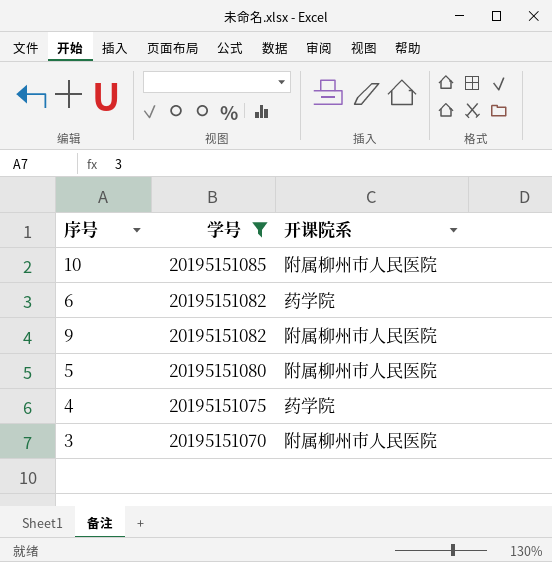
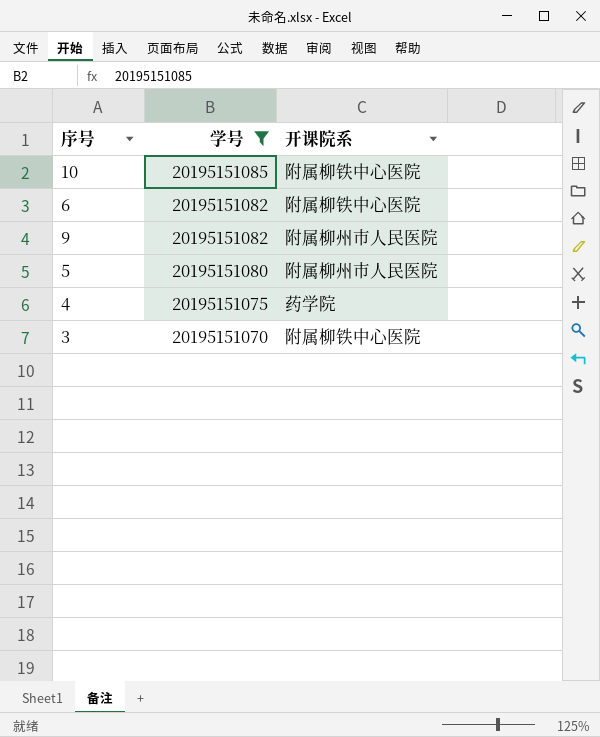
10 | 开课院系: 附属柳州市人民医院 -> 附属柳铁中心医院
6 | 开课院系: 药学院 -> 附属柳铁中心医院
3 | 开课院系: 附属柳州市人民医院 -> 附属柳铁中心医院

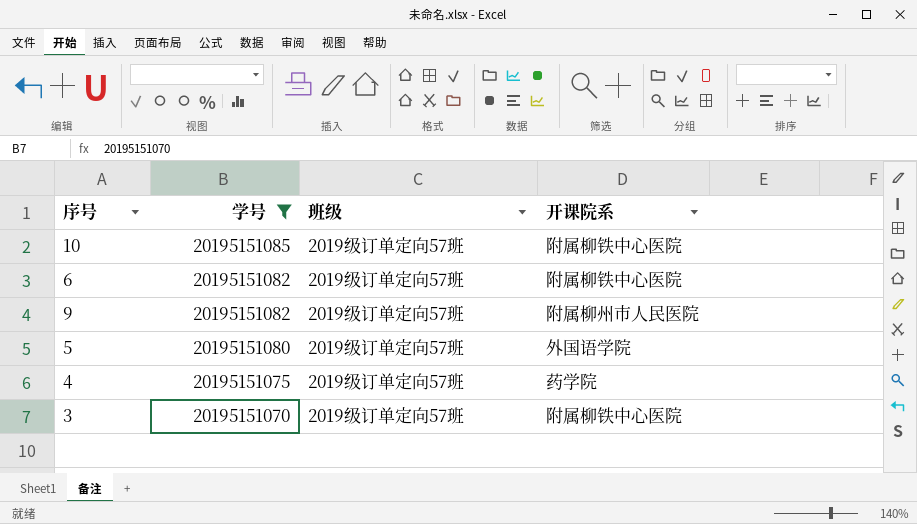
column 班级 | position: none -> 3
5 | 开课院系: 附属柳州市人民医院 -> 外国语学院

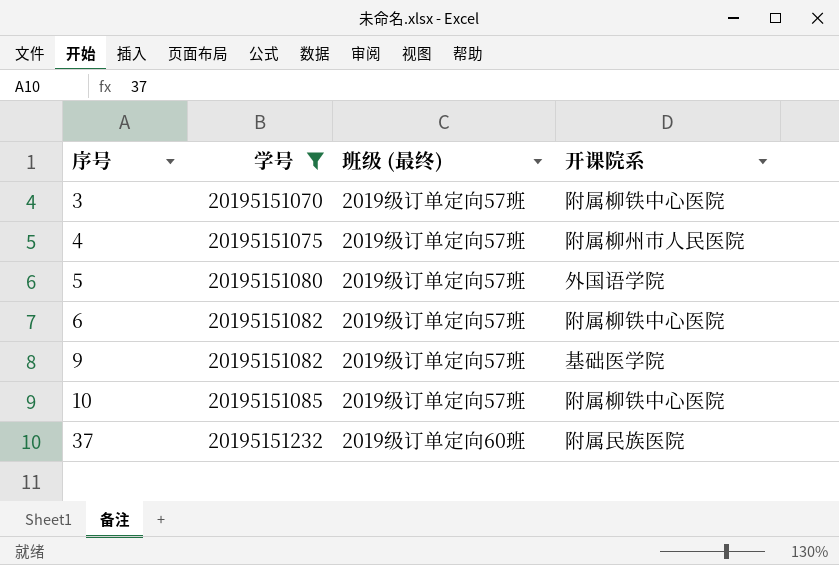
row order: 学号 descending -> 序号 ascending
column name: 班级 -> 班级 (最终)
4 | 开课院系: 药学院 -> 附属柳州市人民医院
9 | 开课院系: 附属柳州市人民医院 -> 基础医学院
row 37: none -> 20195151232 | 2019级订单定向60班 | 附属民族医院

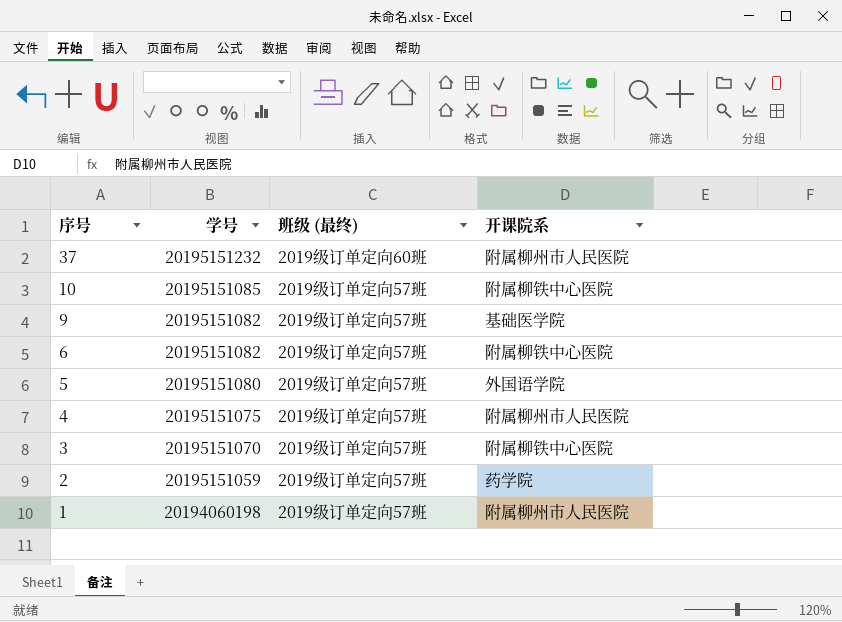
filter: 学号 >= 20195151070 -> none
row order: 序号 ascending -> 序号 descending
37 | 开课院系: 附属民族医院 -> 附属柳州市人民医院

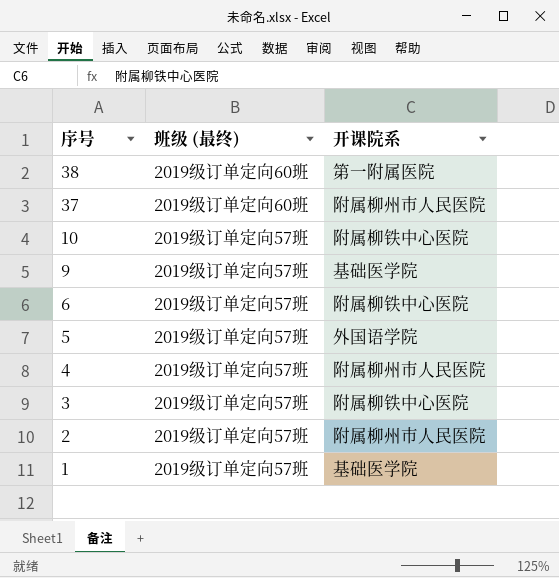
column 学号 | position: 2 -> none
row 38: none -> 2019级订单定向60班 | 第一附属医院
2 | 开课院系: 药学院 -> 附属柳州市人民医院
1 | 开课院系: 附属柳州市人民医院 -> 基础医学院

